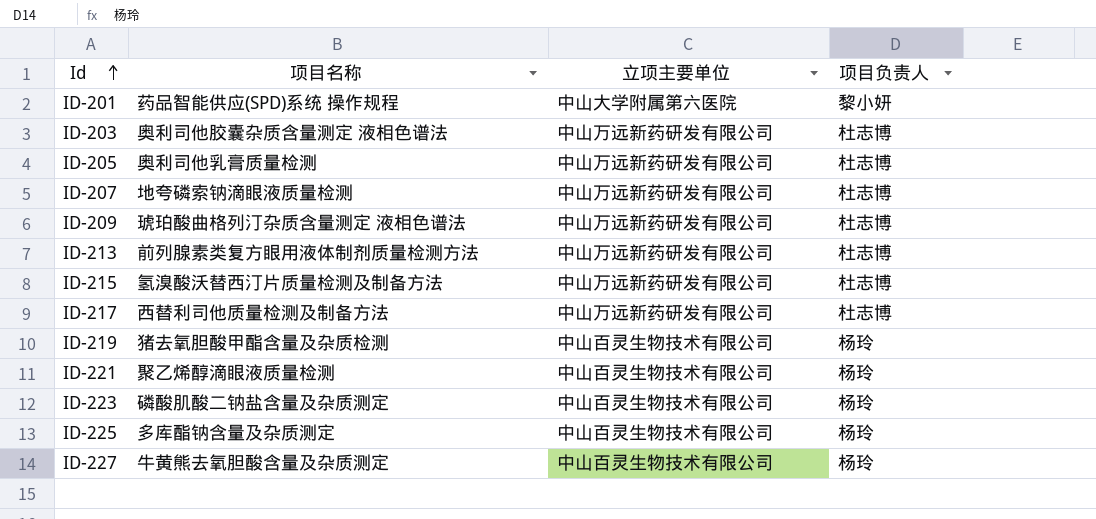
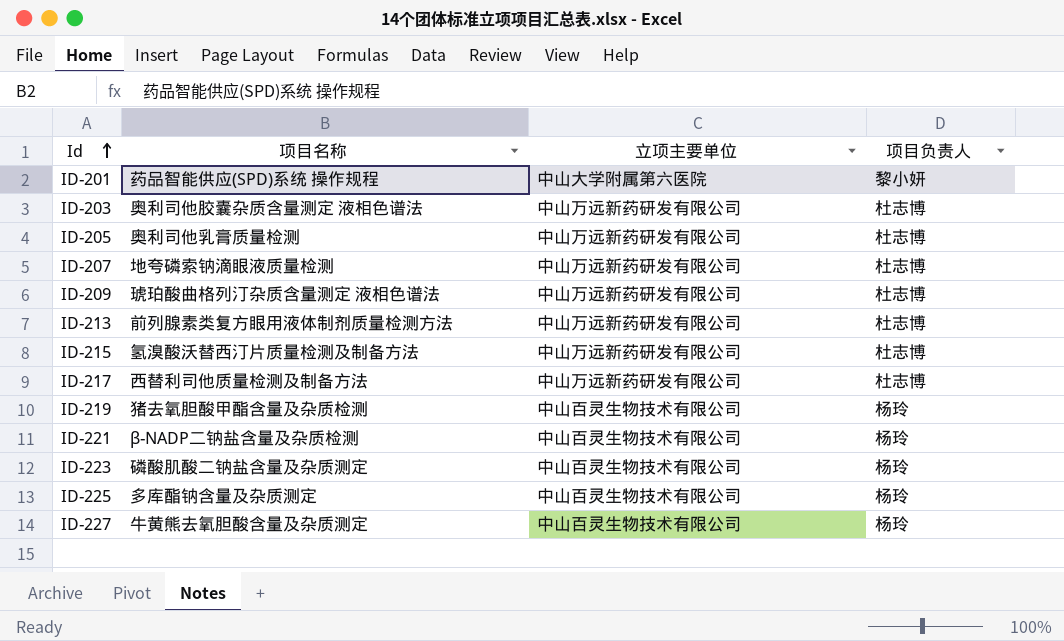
ID-221 | 项目名称: 聚乙烯醇滴眼液质量检测 -> β-NADP二钠盐含量及杂质检测

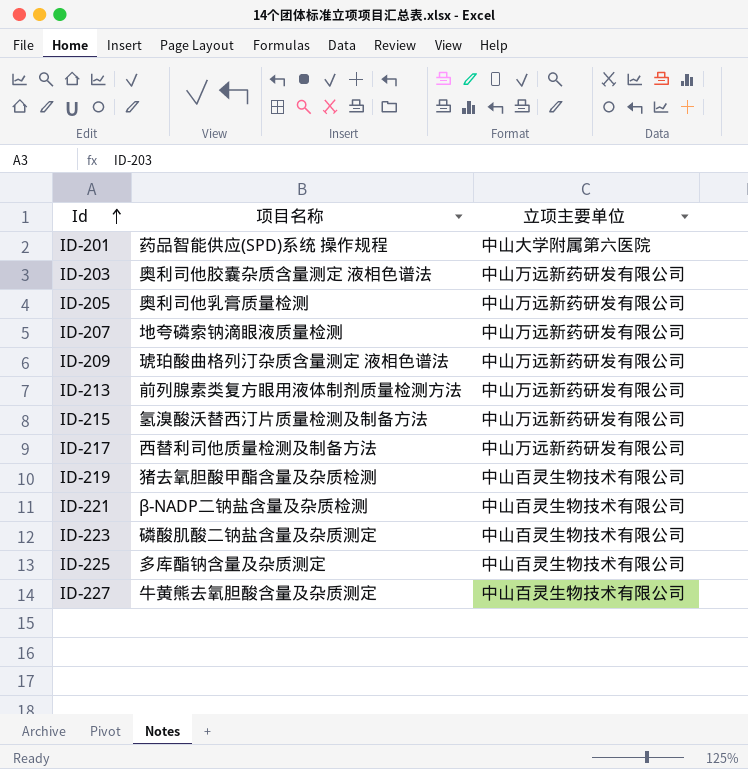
column 项目负责人 | position: 4 -> none

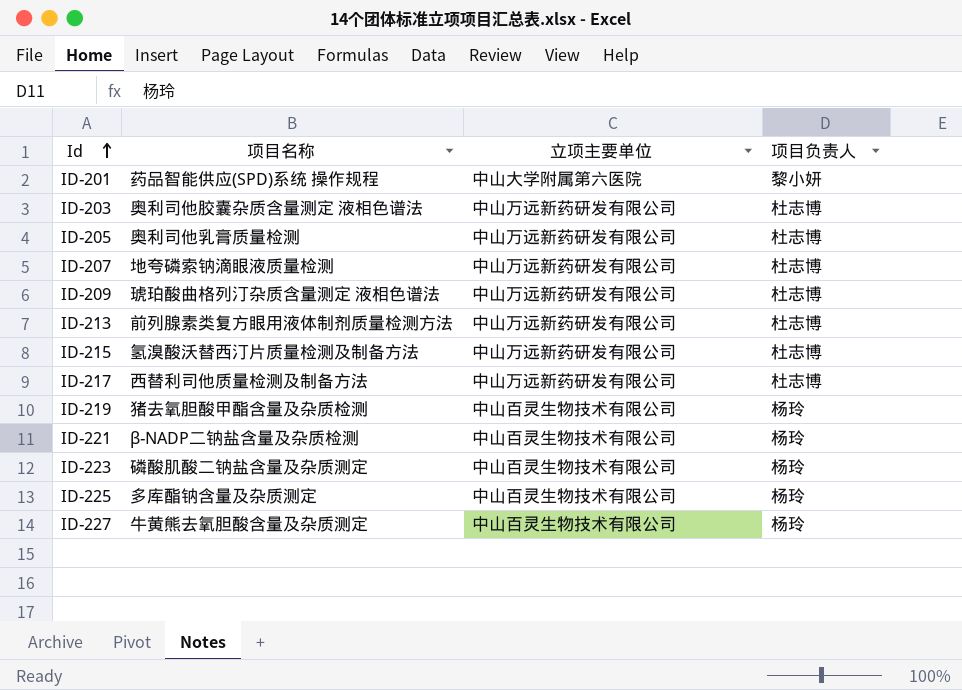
column 项目负责人 | position: none -> 4

